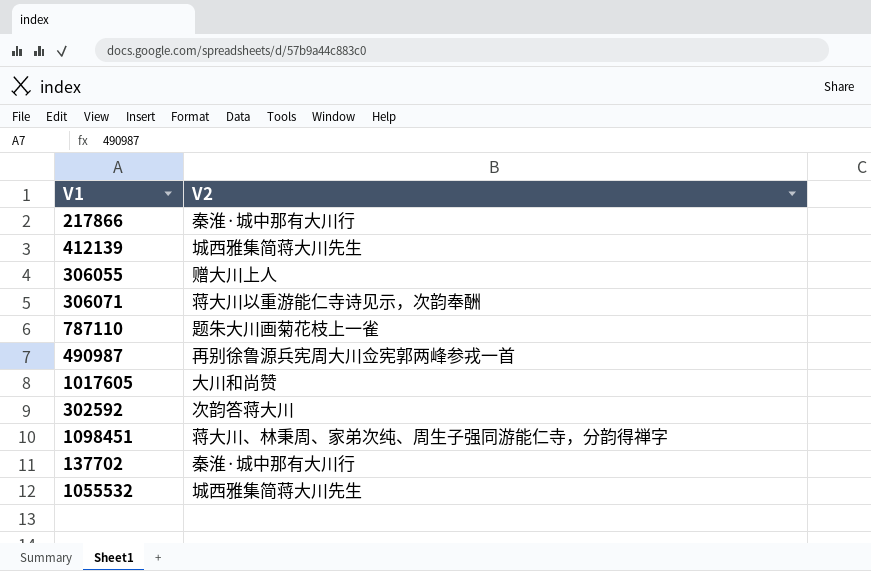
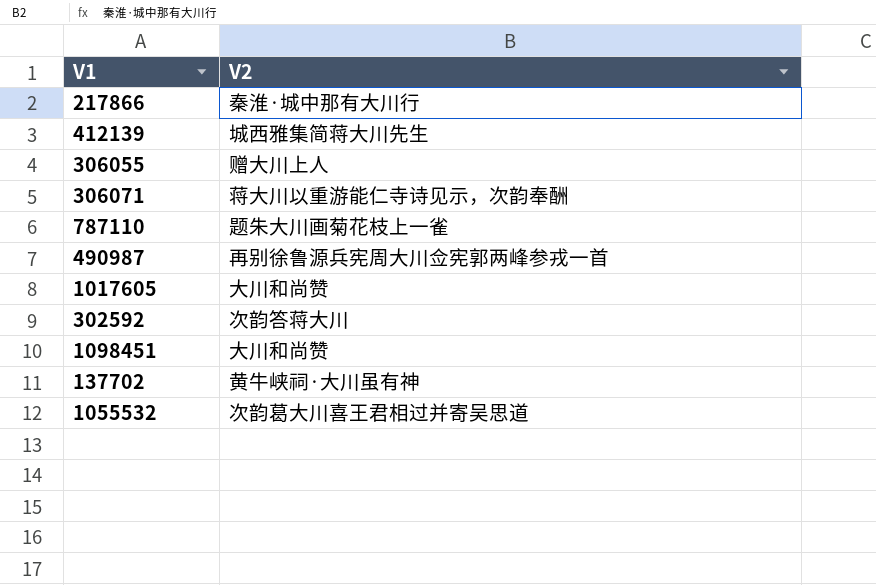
1098451 | V2: 蒋大川、林秉周、家弟次纯、周生子强同游能仁寺，分韵得禅字 -> 大川和尚赞
137702 | V2: 秦淮·城中那有大川行 -> 黄牛峡祠·大川虽有神
1055532 | V2: 城西雅集简蒋大川先生 -> 次韵葛大川喜王君相过并寄吴思道

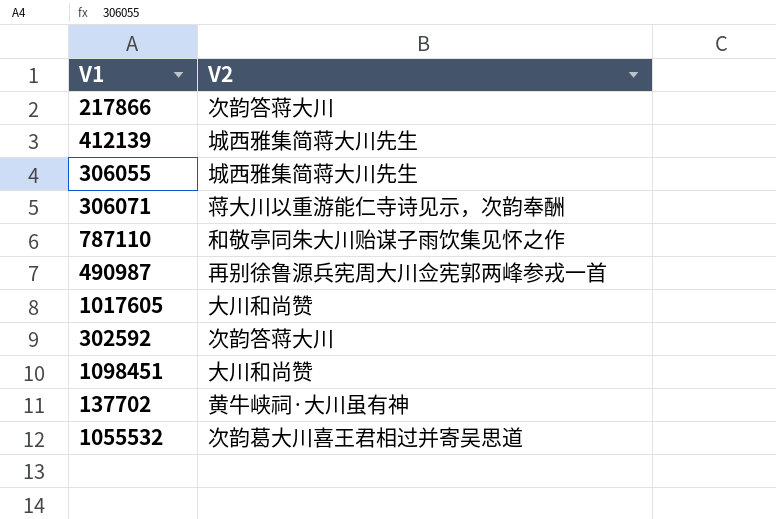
217866 | V2: 秦淮·城中那有大川行 -> 次韵答蒋大川
306055 | V2: 赠大川上人 -> 城西雅集简蒋大川先生
787110 | V2: 题朱大川画菊花枝上一雀 -> 和敬亭同朱大川贻谋子雨饮集见怀之作

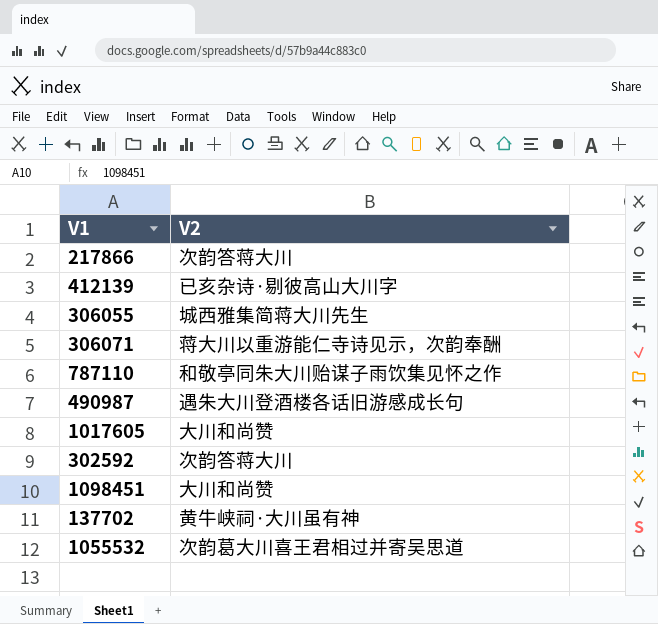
412139 | V2: 城西雅集简蒋大川先生 -> 已亥杂诗·剔彼高山大川字
490987 | V2: 再别徐鲁源兵宪周大川佥宪郭两峰参戎一首 -> 遇朱大川登酒楼各话旧游感成长句

